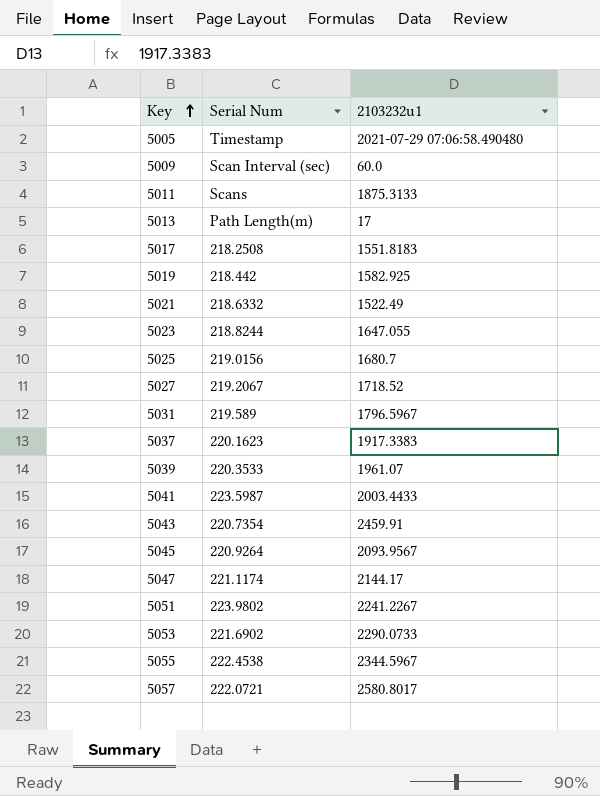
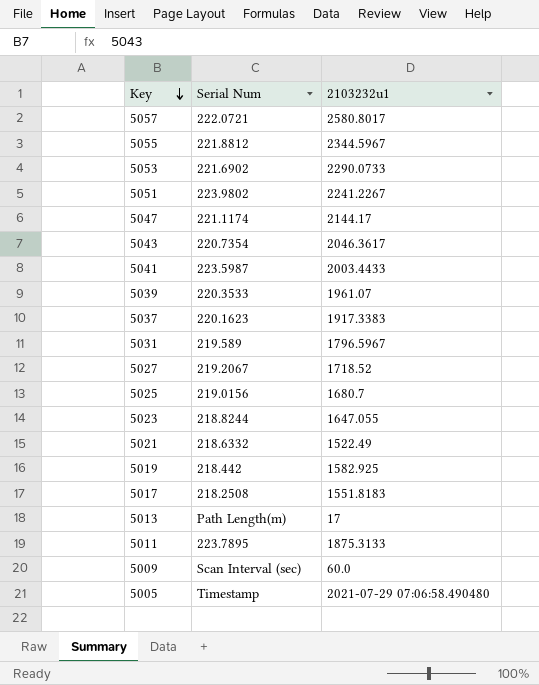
row order: Key ascending -> Key descending
row 5045: 220.9264 | 2093.9567 -> none
5055 | Serial Num: 222.4538 -> 221.8812
5043 | 2103232u1: 2459.91 -> 2046.3617
5011 | Serial Num: Scans -> 223.7895

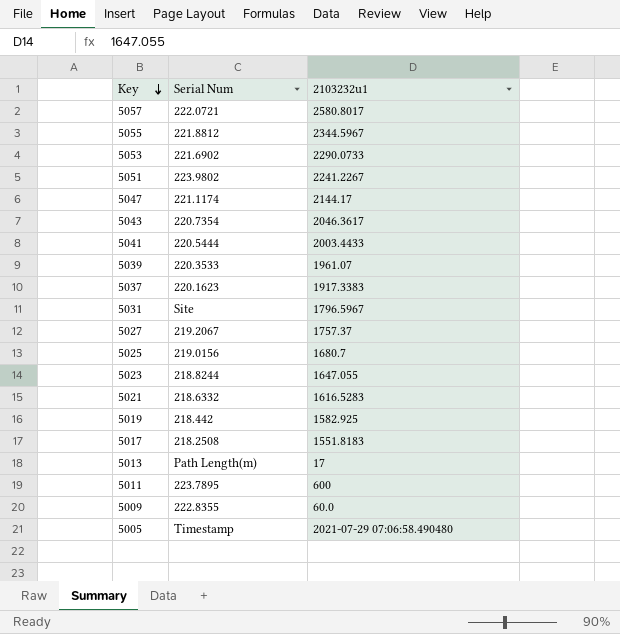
5041 | Serial Num: 223.5987 -> 220.5444
5031 | Serial Num: 219.589 -> Site
5027 | 2103232u1: 1718.52 -> 1757.37
5021 | 2103232u1: 1522.49 -> 1616.5283
5011 | 2103232u1: 1875.3133 -> 600
5009 | Serial Num: Scan Interval (sec) -> 222.8355

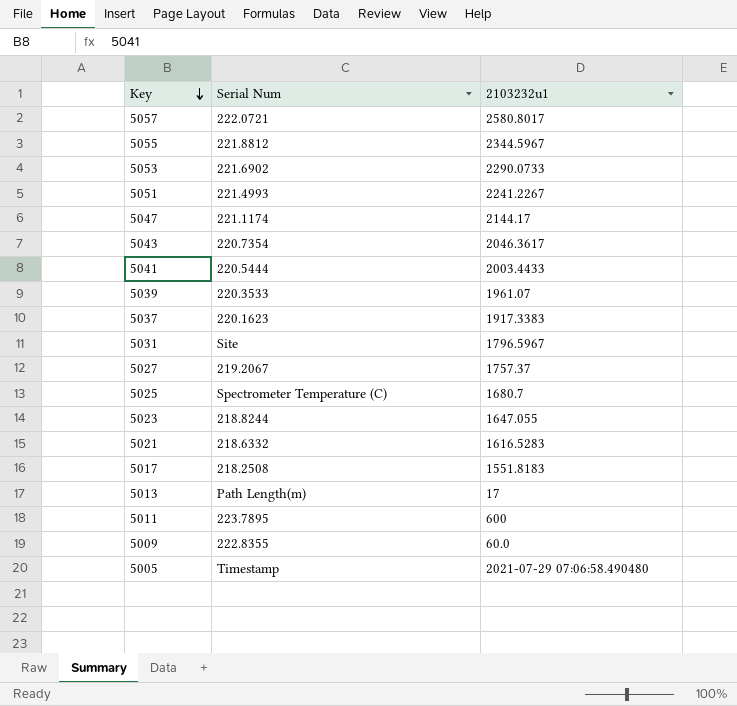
row 5019: 218.442 | 1582.925 -> none
5051 | Serial Num: 223.9802 -> 221.4993
5025 | Serial Num: 219.0156 -> Spectrometer Temperature (C)

